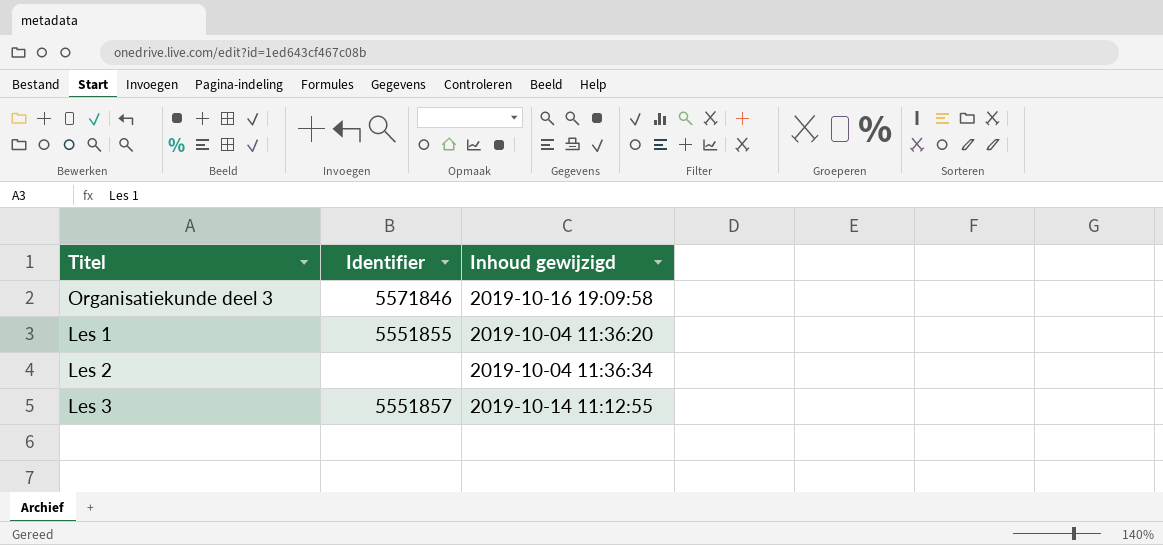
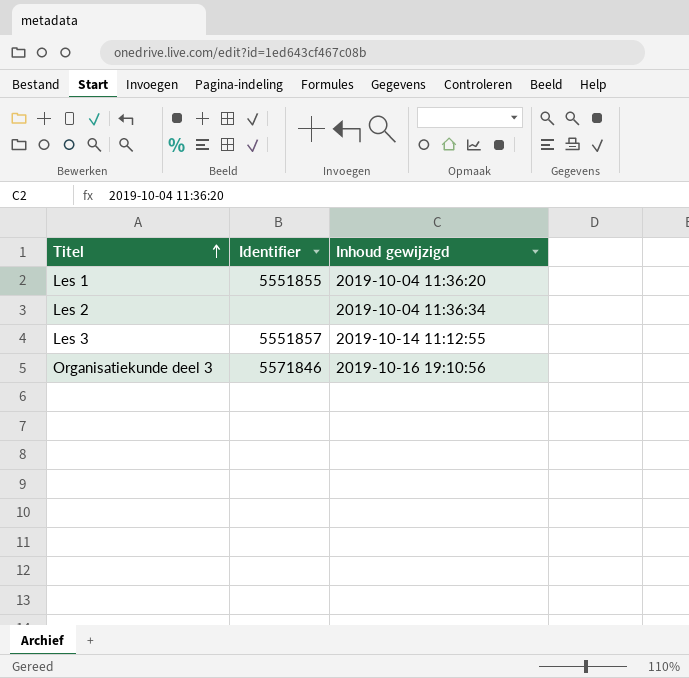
row order: none -> Titel ascending
Organisatiekunde deel 3 | Inhoud gewijzigd: 2019-10-16 19:09:58 -> 2019-10-16 19:10:56

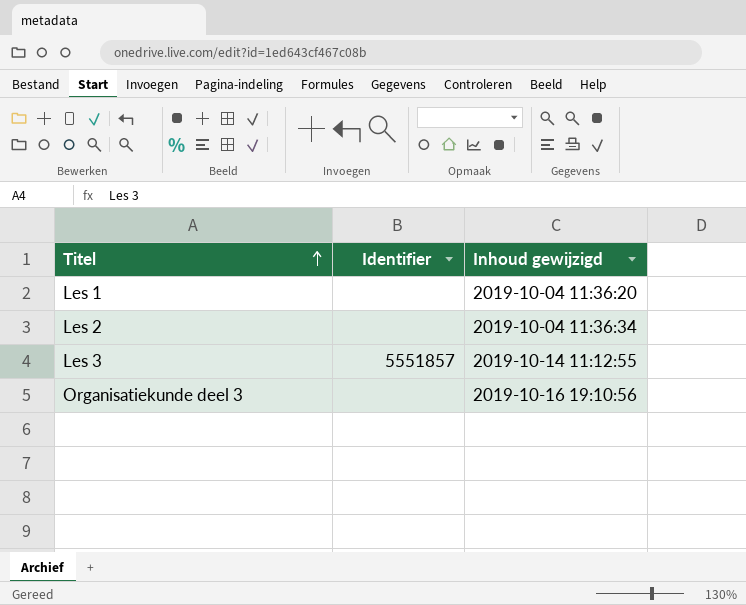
Les 1 | Identifier: 5551855 -> none
Organisatiekunde deel 3 | Identifier: 5571846 -> none

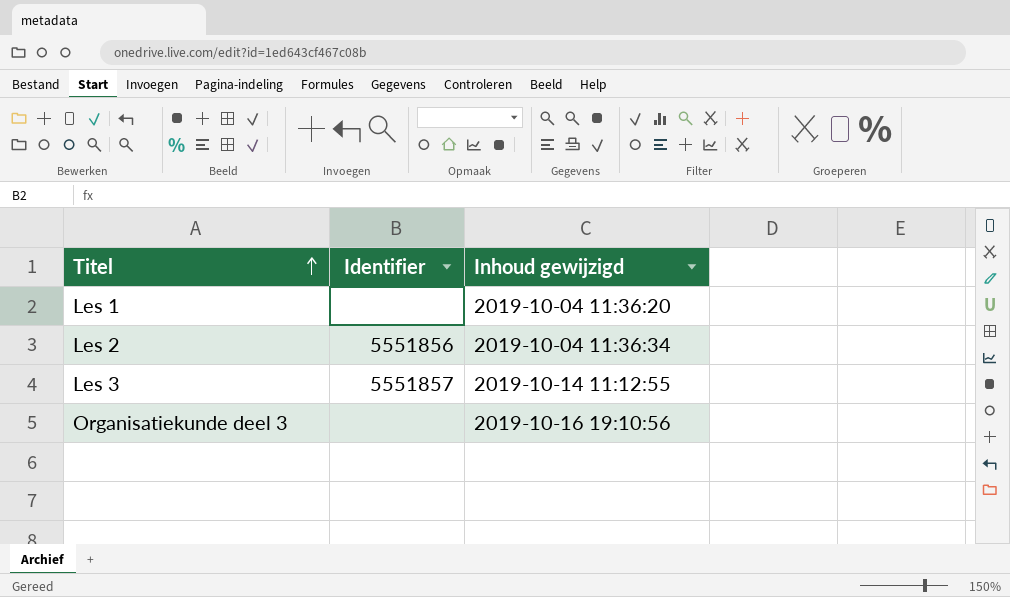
Les 2 | Identifier: none -> 5551856

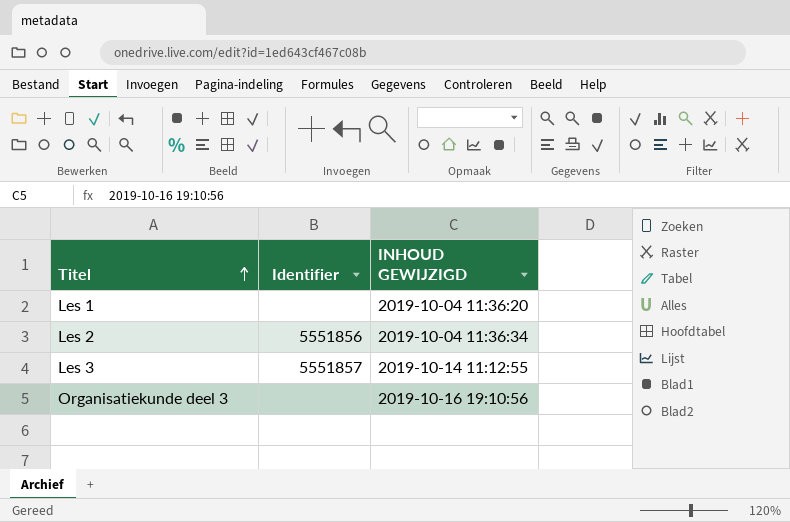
column name: Inhoud gewijzigd -> INHOUD GEWIJZIGD

